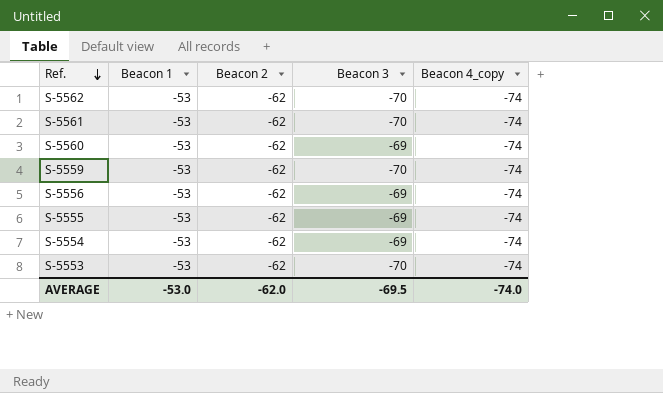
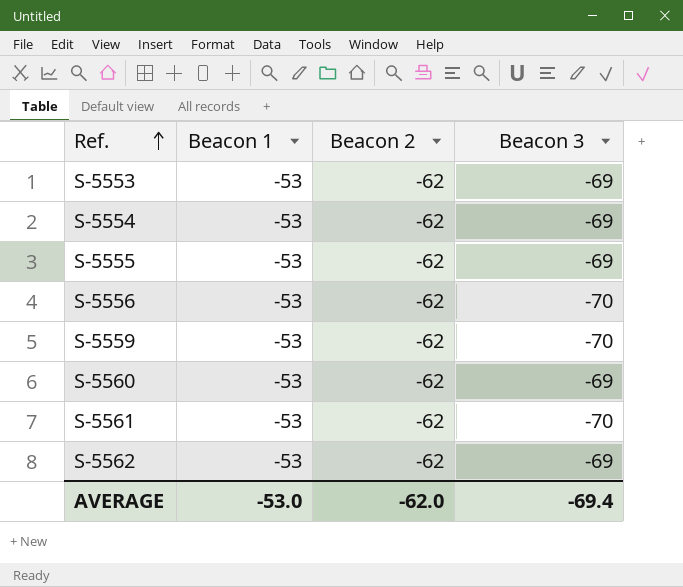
row order: Ref. descending -> Ref. ascending
column Beacon 4_copy | position: 5 -> none
S-5553 | Beacon 3: -70 -> -69
S-5556 | Beacon 3: -69 -> -70
S-5562 | Beacon 3: -70 -> -69
AVERAGE | Beacon 3: -69.5 -> -69.4

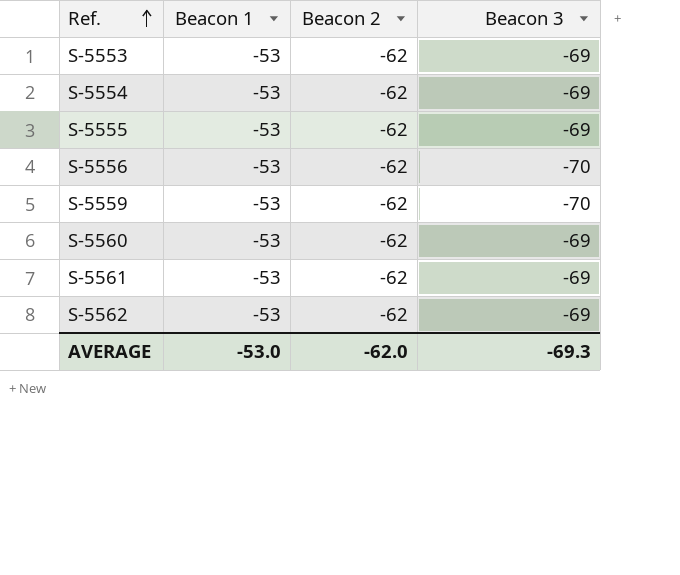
S-5561 | Beacon 3: -70 -> -69
AVERAGE | Beacon 3: -69.4 -> -69.3

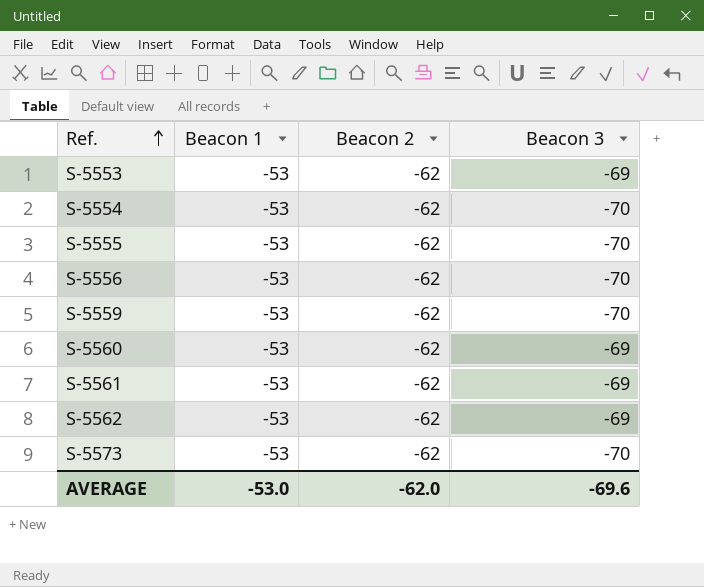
S-5554 | Beacon 3: -69 -> -70
S-5555 | Beacon 3: -69 -> -70
row S-5573: none -> -53 | -62 | -70
AVERAGE | Beacon 3: -69.3 -> -69.6

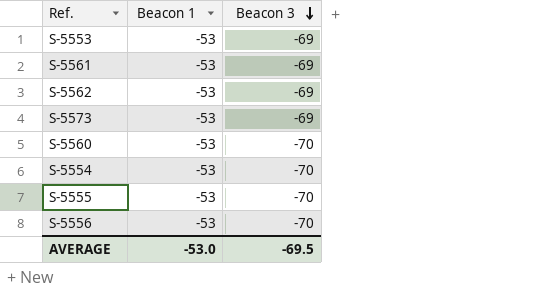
row order: Ref. ascending -> Beacon 3 descending
column Beacon 2 | position: 3 -> none
row S-5559: -53 | -62 | -70 -> none
S-5573 | Beacon 3: -70 -> -69
S-5560 | Beacon 3: -69 -> -70
AVERAGE | Beacon 3: -69.6 -> -69.5

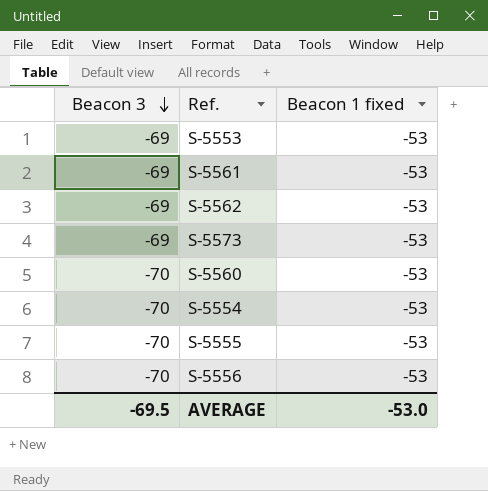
column Beacon 3 | position: 3 -> 1
column name: Beacon 1 -> Beacon 1 fixed

